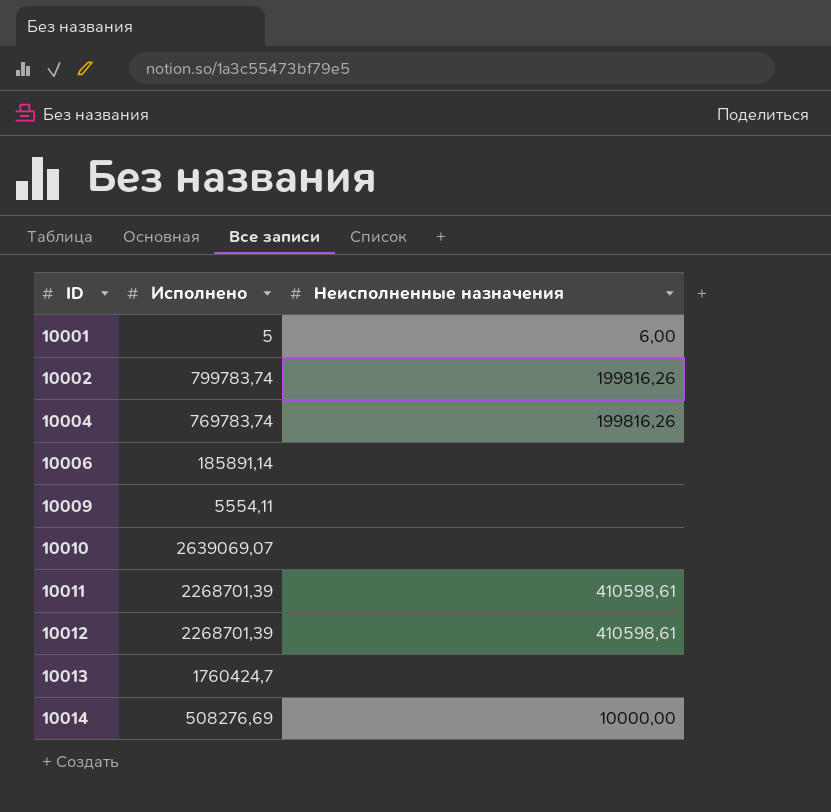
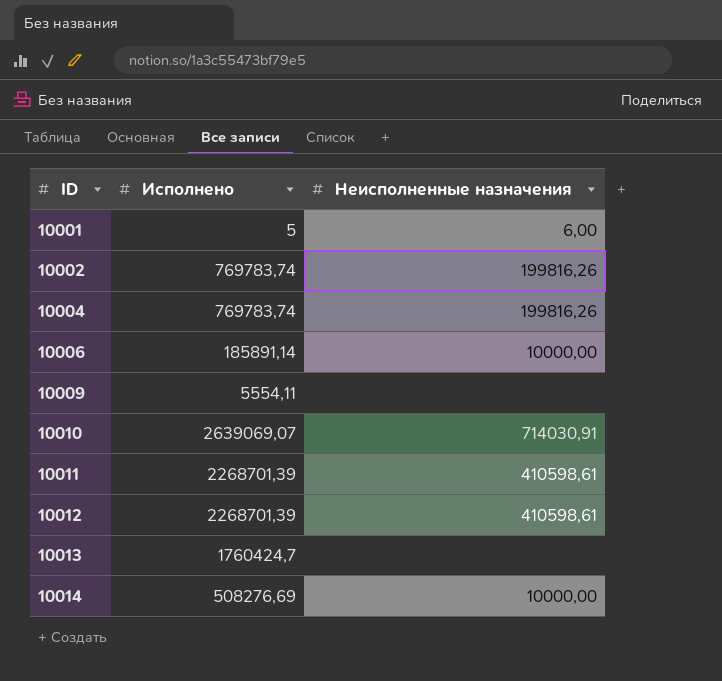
10002 | Исполнено: 799783,74 -> 769783,74
10006 | Неисполненные назначения: none -> 10000,00
10010 | Неисполненные назначения: none -> 714030,91

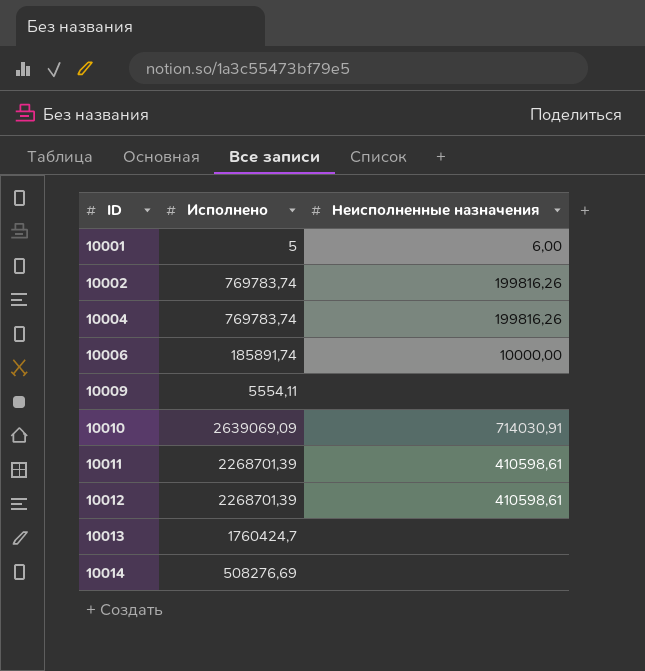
10006 | Исполнено: 185891,14 -> 185891,74
10010 | Исполнено: 2639069,07 -> 2639069,09
10014 | Неисполненные назначения: 10000,00 -> none

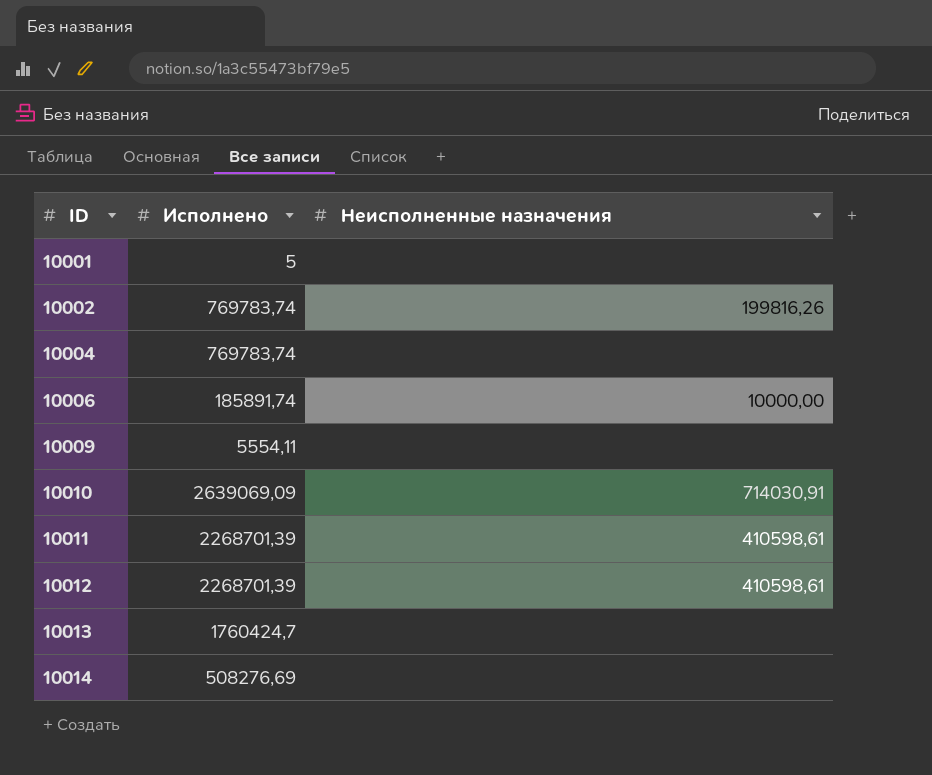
10001 | Неисполненные назначения: 6,00 -> none
10004 | Неисполненные назначения: 199816,26 -> none

